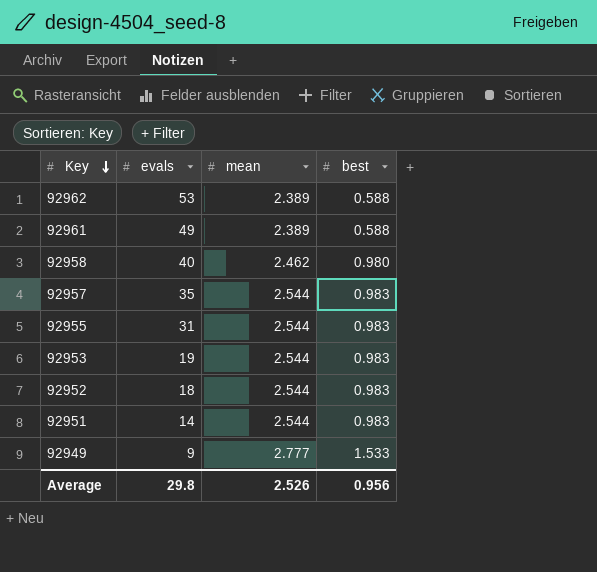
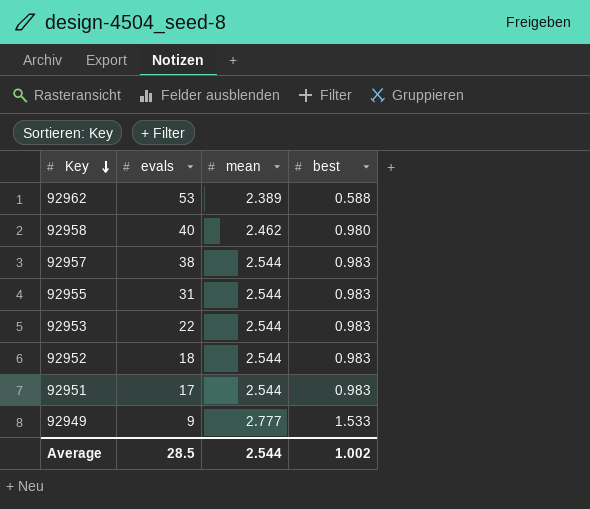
row 92961: 49 | 2.389 | 0.588 -> none
92957 | evals: 35 -> 38
92953 | evals: 19 -> 22
92951 | evals: 14 -> 17
Average | evals: 29.8 -> 28.5
Average | mean: 2.526 -> 2.544
Average | best: 0.956 -> 1.002

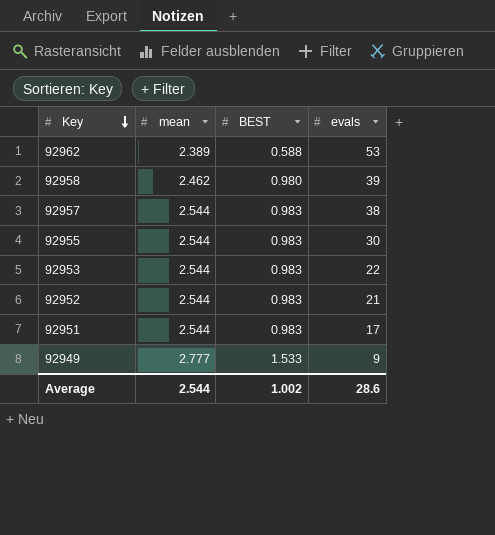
column name: best -> BEST
column evals | position: 2 -> 4
92958 | evals: 40 -> 39
92955 | evals: 31 -> 30
92952 | evals: 18 -> 21
Average | evals: 28.5 -> 28.6

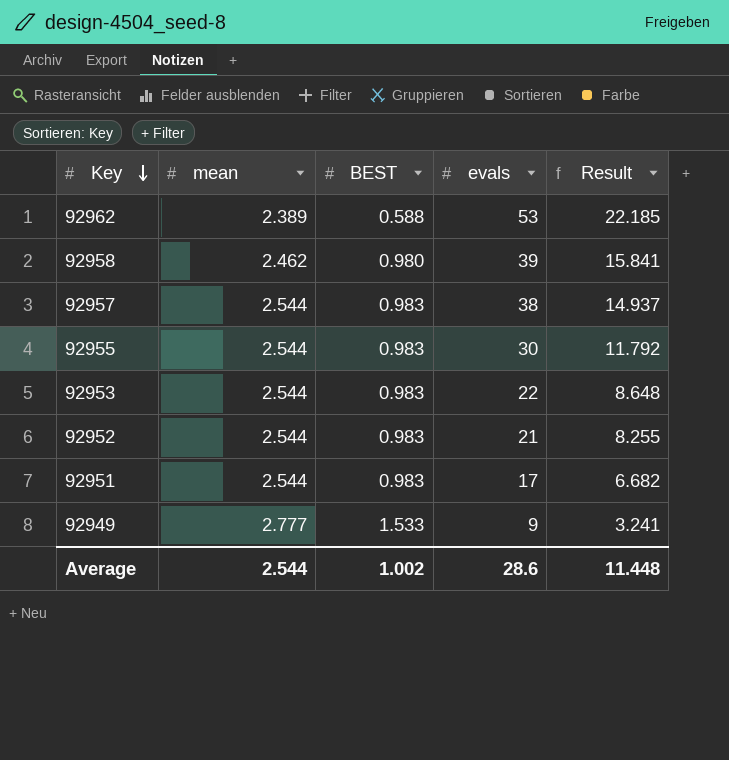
column Result | formula: none -> [evals] / [mean]

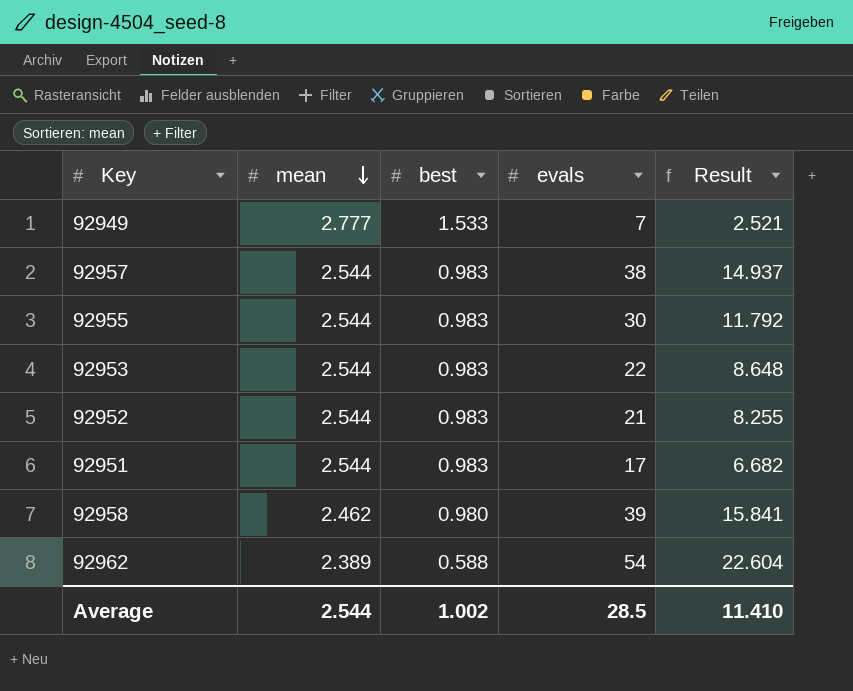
row order: Key descending -> mean descending
column name: BEST -> best
92949 | evals: 9 -> 7
92949 | Result: 3.241 -> 2.521
92962 | evals: 53 -> 54
92962 | Result: 22.185 -> 22.604
Average | evals: 28.6 -> 28.5
Average | Result: 11.448 -> 11.410

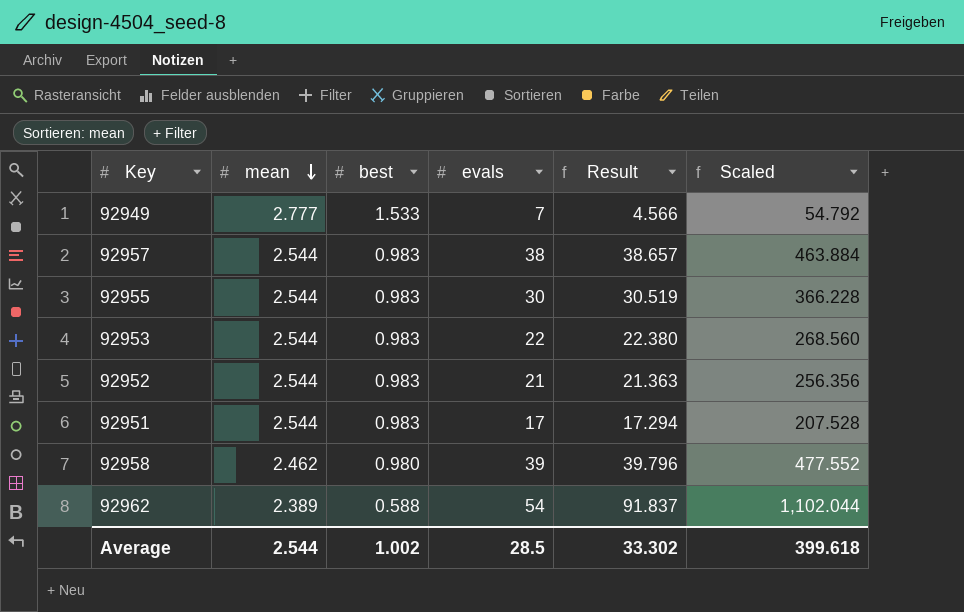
column Result | formula: [evals] / [mean] -> [evals] / [best]
column Scaled | formula: none -> [Result] * 12
Average | Result: 11.410 -> 33.302

